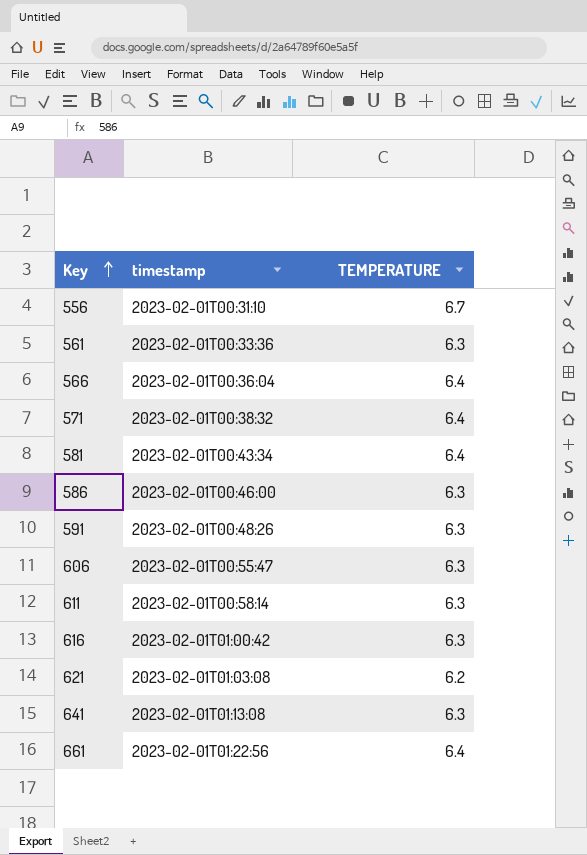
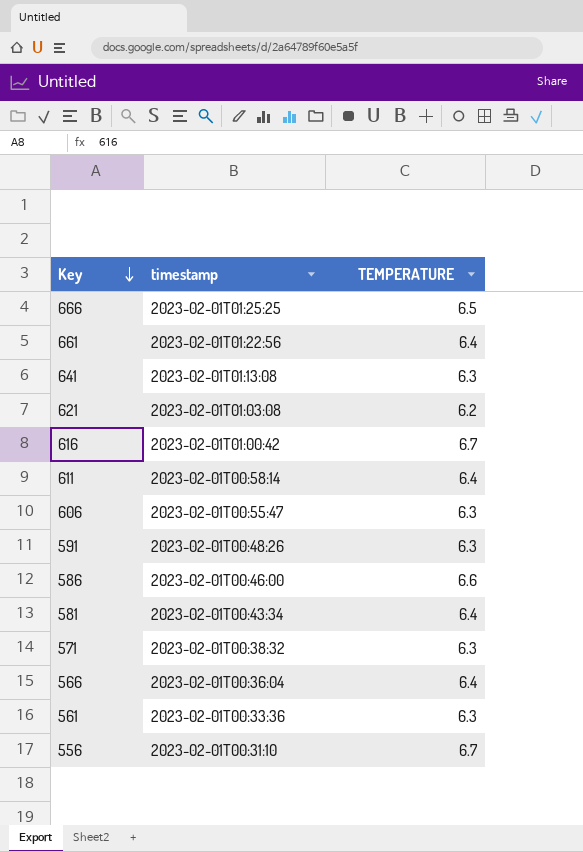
row order: Key ascending -> Key descending
row 666: none -> 2023-02-01T01:25:25 | 6.5
616 | TEMPERATURE: 6.3 -> 6.7
611 | TEMPERATURE: 6.3 -> 6.4
586 | TEMPERATURE: 6.3 -> 6.6
571 | TEMPERATURE: 6.4 -> 6.3

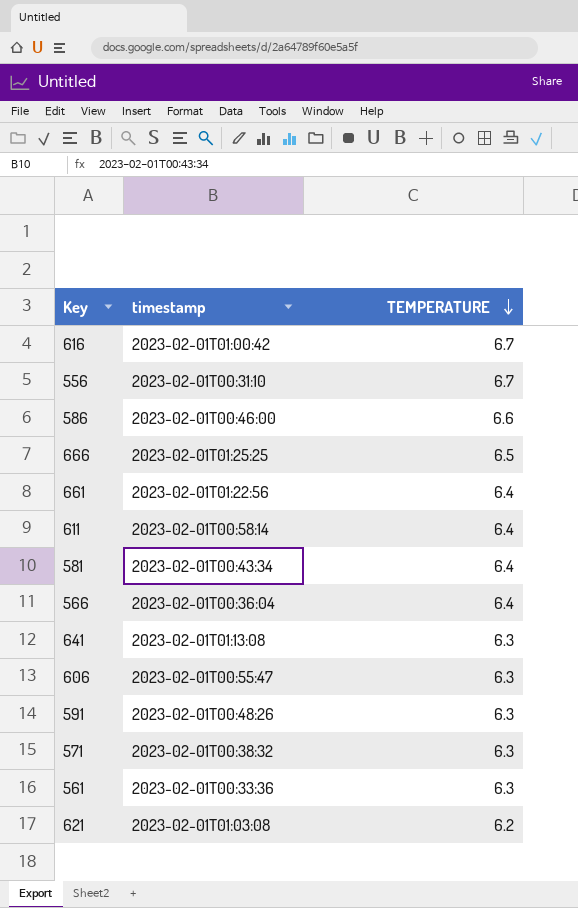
row order: Key descending -> TEMPERATURE descending

